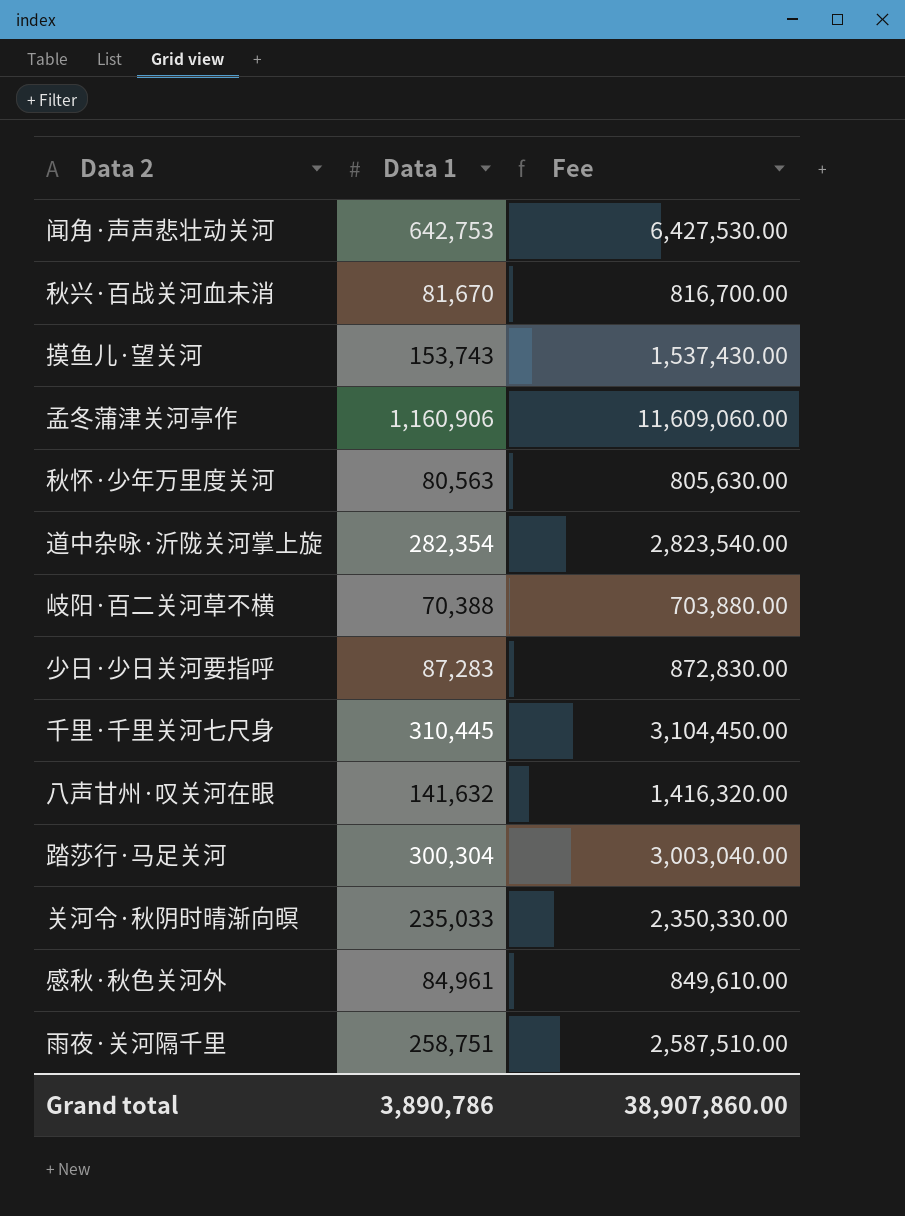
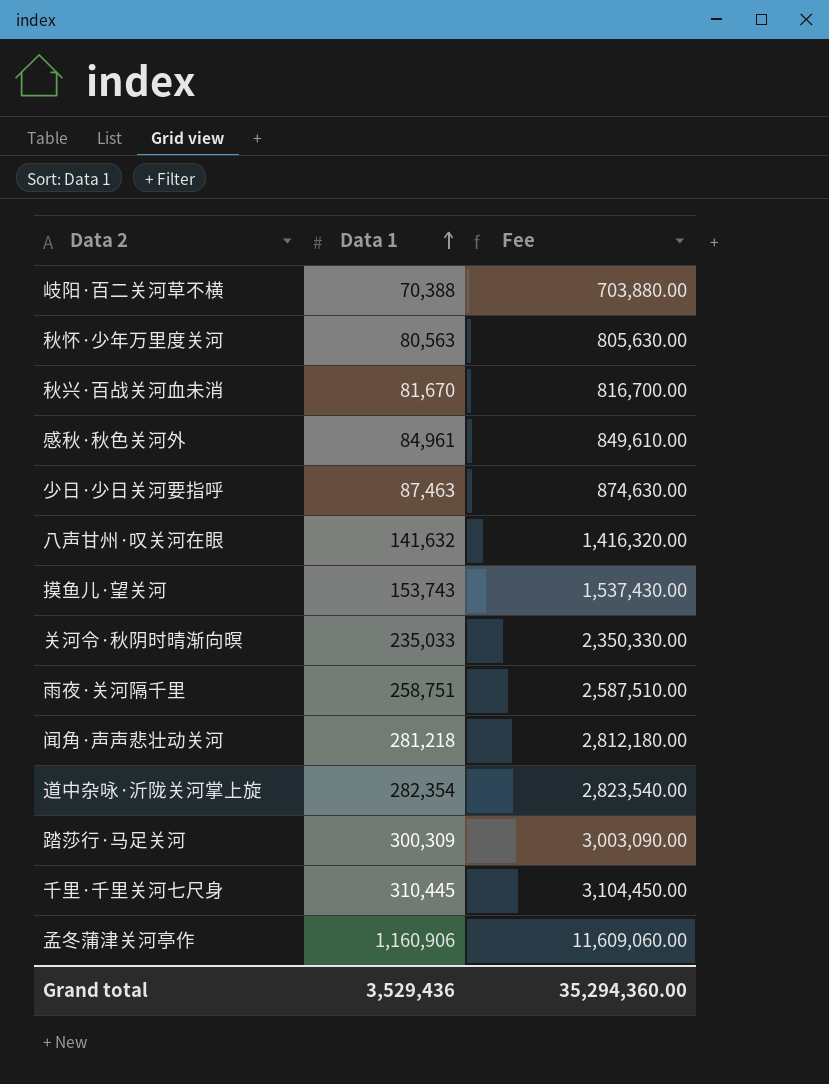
row order: none -> Data 1 ascending
少日·少日关河要指呼 | Data 1: 87,283 -> 87,463
少日·少日关河要指呼 | Fee: 872,830.00 -> 874,630.00
闻角·声声悲壮动关河 | Data 1: 642,753 -> 281,218
闻角·声声悲壮动关河 | Fee: 6,427,530.00 -> 2,812,180.00
踏莎行·马足关河 | Data 1: 300,304 -> 300,309
踏莎行·马足关河 | Fee: 3,003,040.00 -> 3,003,090.00
Grand total | Data 1: 3,890,786 -> 3,529,436
Grand total | Fee: 38,907,860.00 -> 35,294,360.00

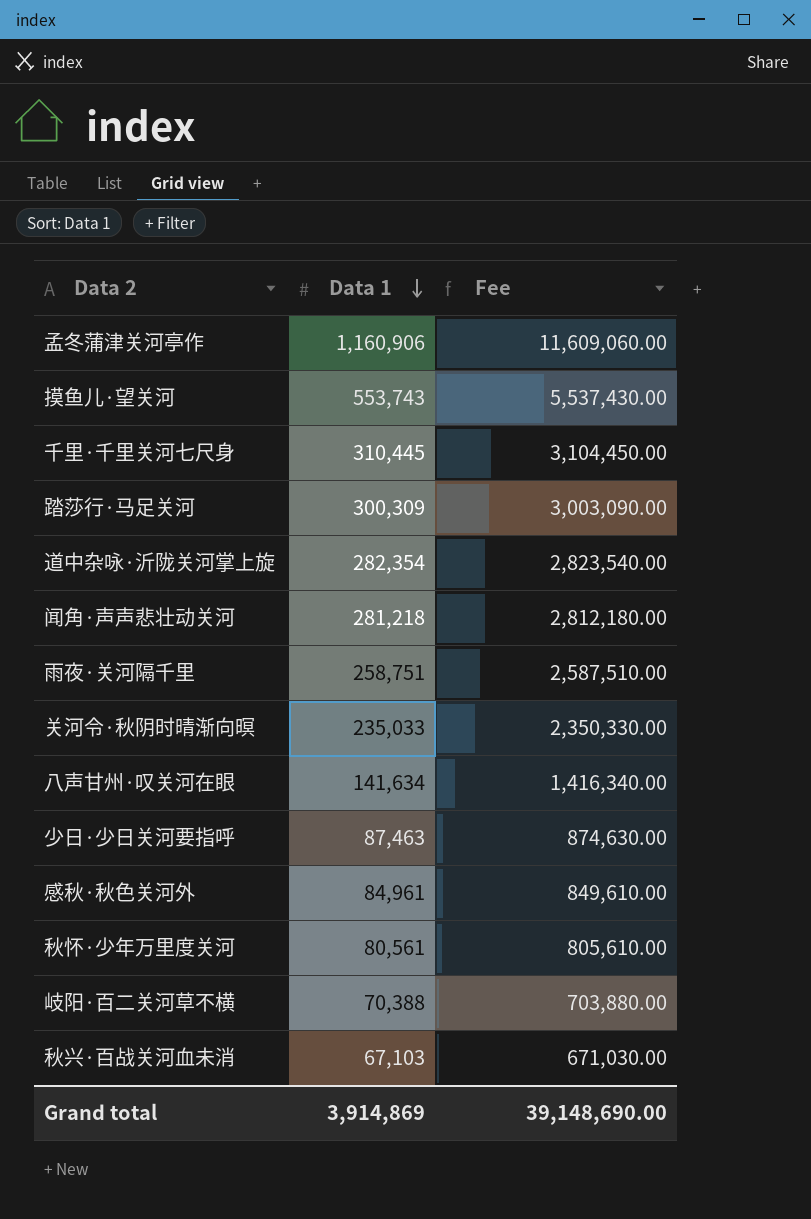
row order: Data 1 ascending -> Data 1 descending
摸鱼儿·望关河 | Data 1: 153,743 -> 553,743
摸鱼儿·望关河 | Fee: 1,537,430.00 -> 5,537,430.00
八声甘州·叹关河在眼 | Data 1: 141,632 -> 141,634
八声甘州·叹关河在眼 | Fee: 1,416,320.00 -> 1,416,340.00
秋怀·少年万里度关河 | Data 1: 80,563 -> 80,561
秋怀·少年万里度关河 | Fee: 805,630.00 -> 805,610.00
秋兴·百战关河血未消 | Data 1: 81,670 -> 67,103
秋兴·百战关河血未消 | Fee: 816,700.00 -> 671,030.00
Grand total | Data 1: 3,529,436 -> 3,914,869
Grand total | Fee: 35,294,360.00 -> 39,148,690.00

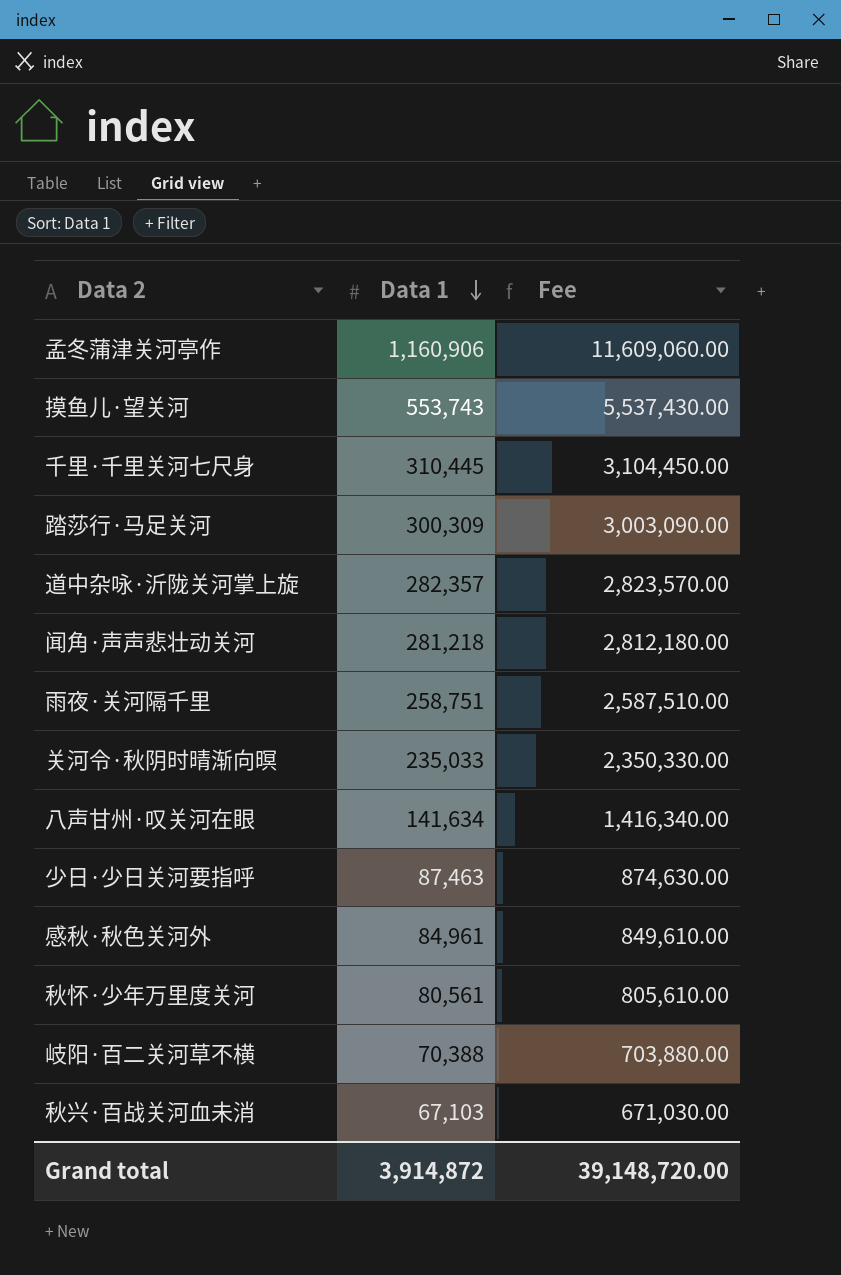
道中杂咏·沂陇关河掌上旋 | Data 1: 282,354 -> 282,357
道中杂咏·沂陇关河掌上旋 | Fee: 2,823,540.00 -> 2,823,570.00
Grand total | Data 1: 3,914,869 -> 3,914,872
Grand total | Fee: 39,148,690.00 -> 39,148,720.00

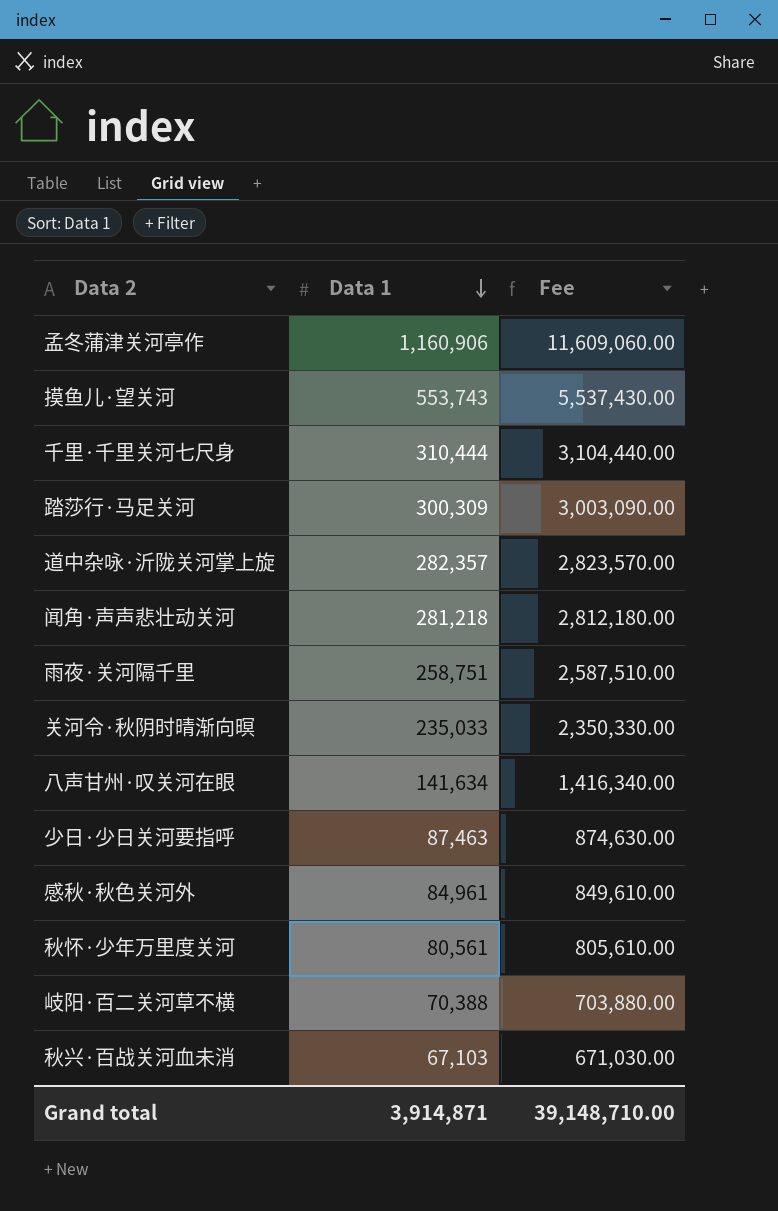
千里·千里关河七尺身 | Data 1: 310,445 -> 310,444
千里·千里关河七尺身 | Fee: 3,104,450.00 -> 3,104,440.00
Grand total | Data 1: 3,914,872 -> 3,914,871
Grand total | Fee: 39,148,720.00 -> 39,148,710.00

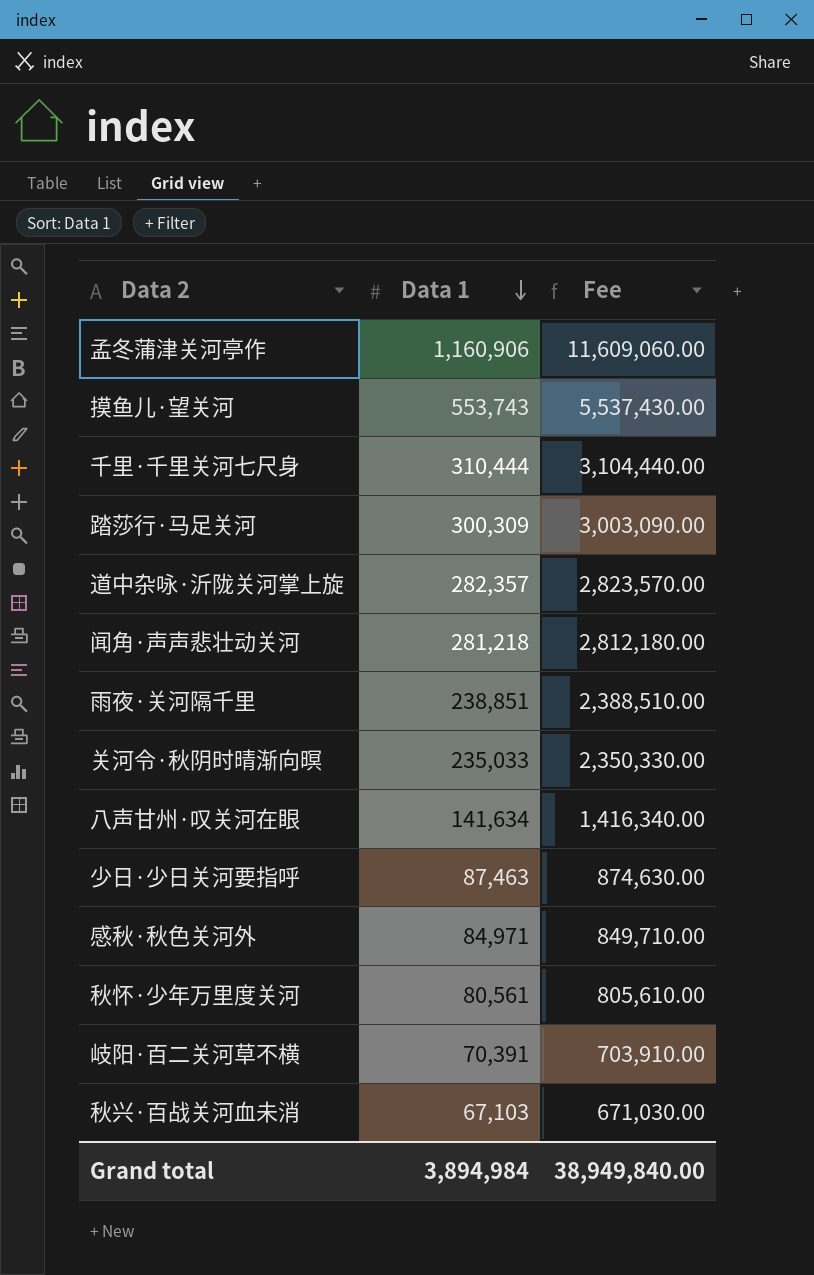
雨夜·关河隔千里 | Data 1: 258,751 -> 238,851
雨夜·关河隔千里 | Fee: 2,587,510.00 -> 2,388,510.00
感秋·秋色关河外 | Data 1: 84,961 -> 84,971
感秋·秋色关河外 | Fee: 849,610.00 -> 849,710.00
岐阳·百二关河草不横 | Data 1: 70,388 -> 70,391
岐阳·百二关河草不横 | Fee: 703,880.00 -> 703,910.00
Grand total | Data 1: 3,914,871 -> 3,894,984
Grand total | Fee: 39,148,710.00 -> 38,949,840.00

